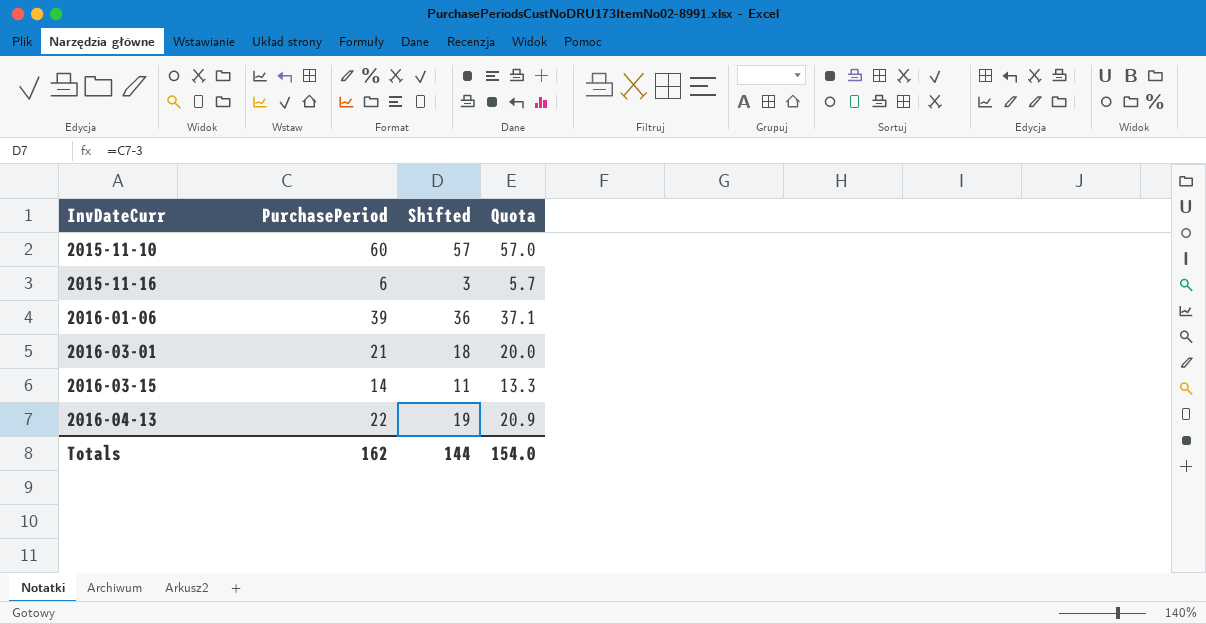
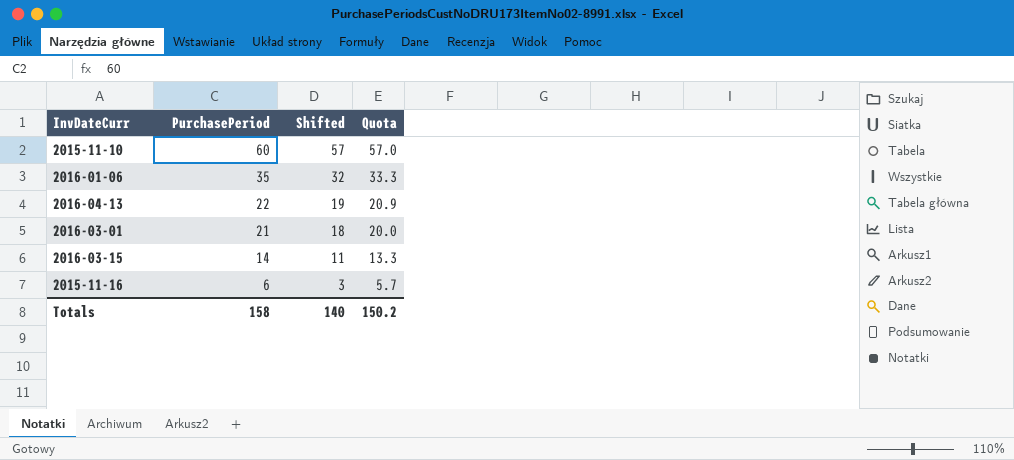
row order: InvDateCurr ascending -> PurchasePeriod descending
2016-01-06 | PurchasePeriod: 39 -> 35
2016-01-06 | Shifted: 36 -> 32
2016-01-06 | Quota: 37.1 -> 33.3
Totals | PurchasePeriod: 162 -> 158
Totals | Shifted: 144 -> 140
Totals | Quota: 154.0 -> 150.2

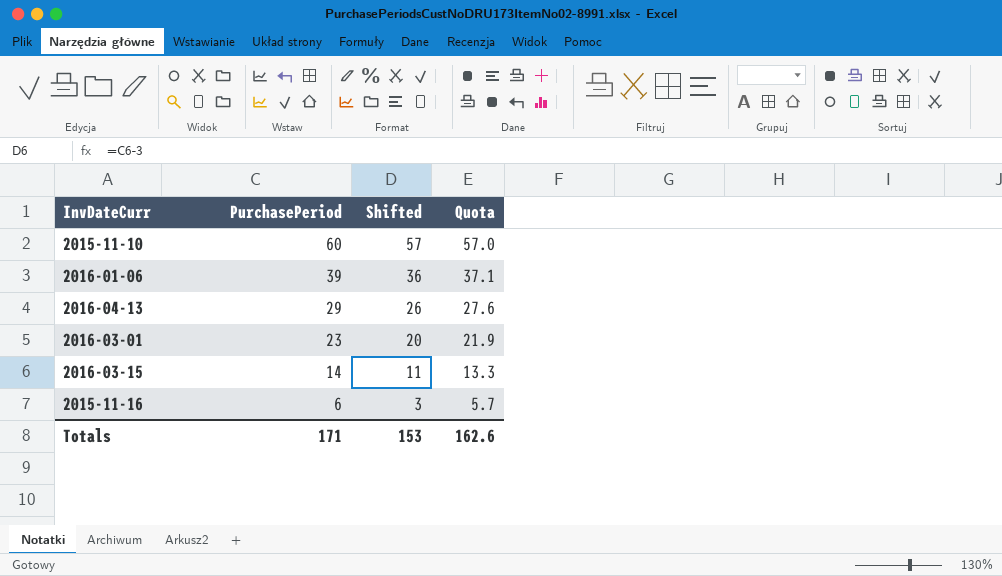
2016-01-06 | PurchasePeriod: 35 -> 39
2016-01-06 | Shifted: 32 -> 36
2016-01-06 | Quota: 33.3 -> 37.1
2016-04-13 | PurchasePeriod: 22 -> 29
2016-04-13 | Shifted: 19 -> 26
2016-04-13 | Quota: 20.9 -> 27.6
2016-03-01 | PurchasePeriod: 21 -> 23
2016-03-01 | Shifted: 18 -> 20
2016-03-01 | Quota: 20.0 -> 21.9
Totals | PurchasePeriod: 158 -> 171
Totals | Shifted: 140 -> 153
Totals | Quota: 150.2 -> 162.6

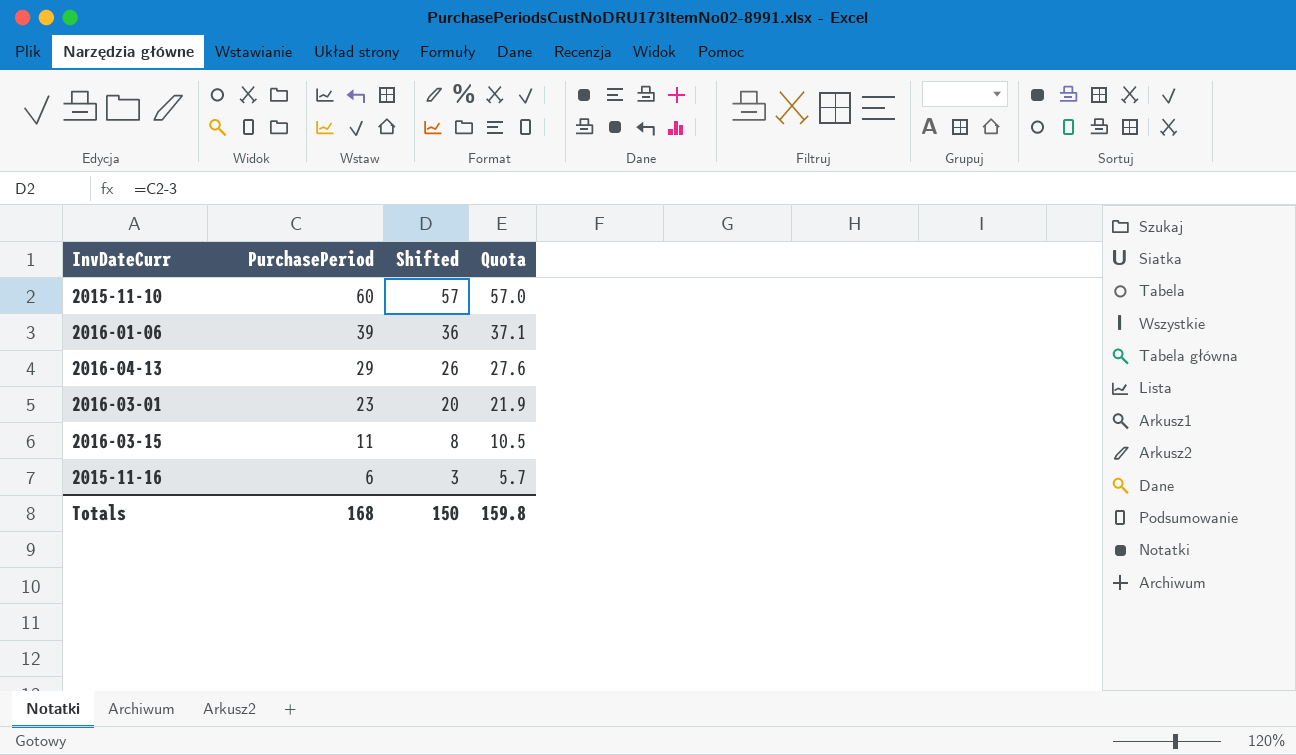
2016-03-15 | PurchasePeriod: 14 -> 11
2016-03-15 | Shifted: 11 -> 8
2016-03-15 | Quota: 13.3 -> 10.5
Totals | PurchasePeriod: 171 -> 168
Totals | Shifted: 153 -> 150
Totals | Quota: 162.6 -> 159.8

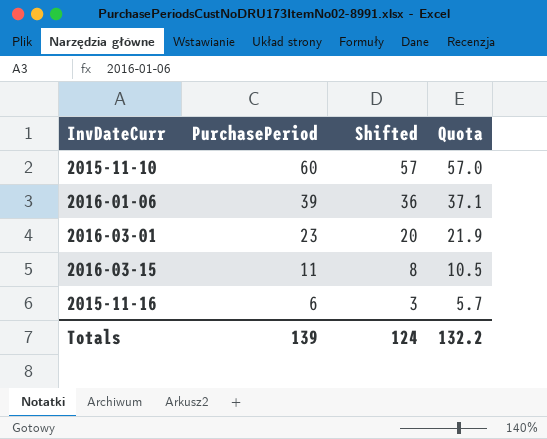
row 2016-04-13: 29 | 26 | 27.6 -> none
Totals | PurchasePeriod: 168 -> 139
Totals | Shifted: 150 -> 124
Totals | Quota: 159.8 -> 132.2

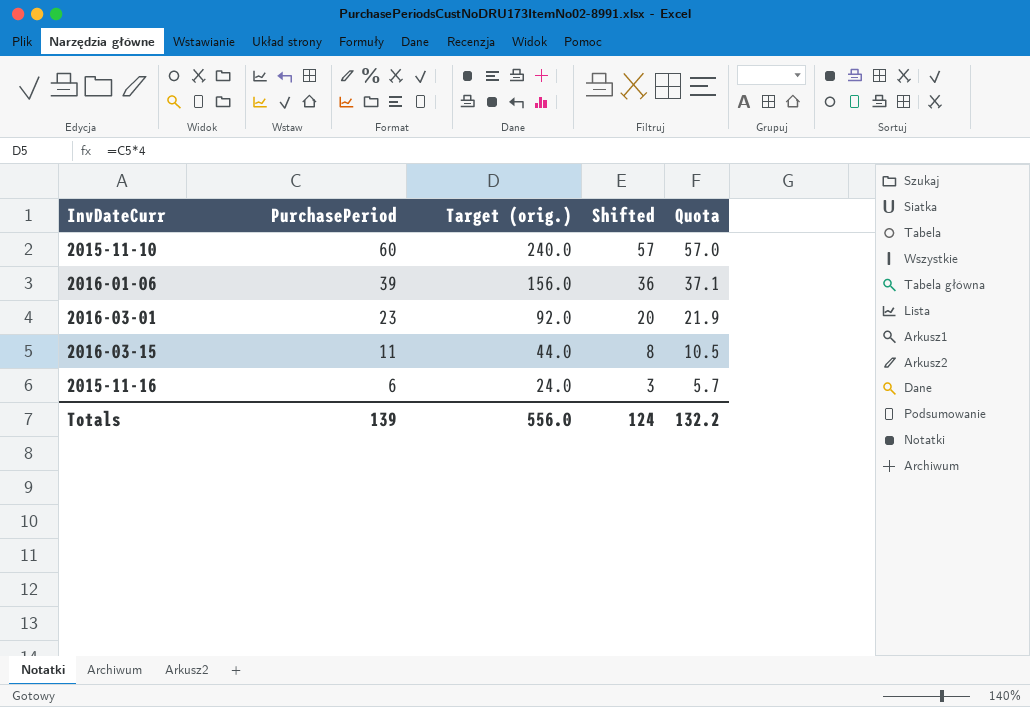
column Target (orig.) | formula: none -> [PurchasePeriod] * 4

